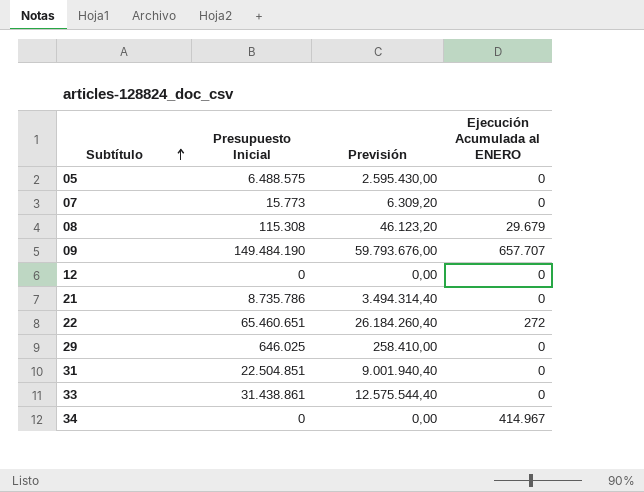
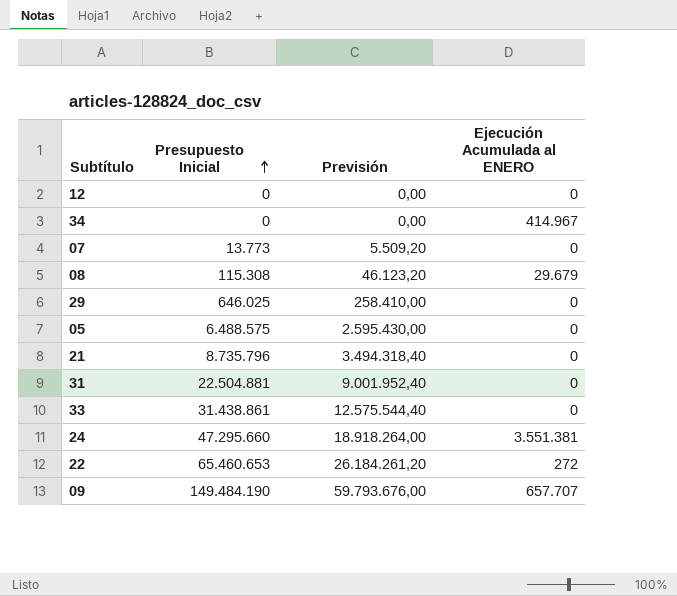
row order: Subtítulo ascending -> Presupuesto Inicial ascending
07 | Presupuesto Inicial: 15.773 -> 13.773
07 | Previsión: 6.309,20 -> 5.509,20
21 | Presupuesto Inicial: 8.735.786 -> 8.735.796
21 | Previsión: 3.494.314,40 -> 3.494.318,40
31 | Presupuesto Inicial: 22.504.851 -> 22.504.881
31 | Previsión: 9.001.940,40 -> 9.001.952,40
row 24: none -> 47.295.660 | 18.918.264,00 | 3.551.381
22 | Presupuesto Inicial: 65.460.651 -> 65.460.653
22 | Previsión: 26.184.260,40 -> 26.184.261,20

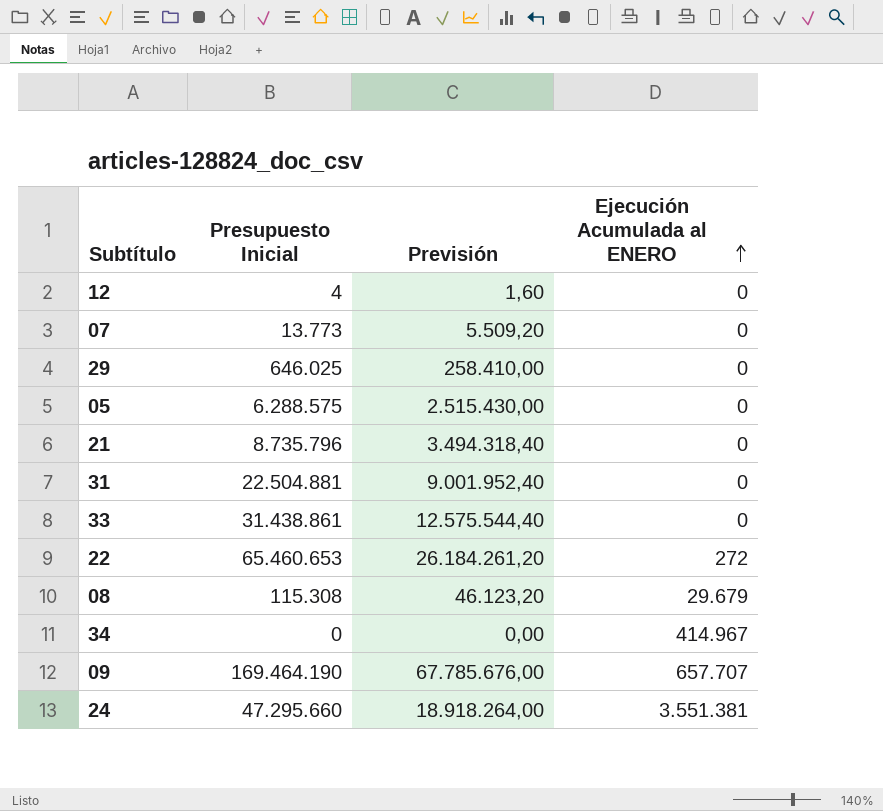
row order: Presupuesto Inicial ascending -> Ejecución Acumulada al ENERO ascending
12 | Presupuesto Inicial: 0 -> 4
12 | Previsión: 0,00 -> 1,60
05 | Presupuesto Inicial: 6.488.575 -> 6.288.575
05 | Previsión: 2.595.430,00 -> 2.515.430,00
09 | Presupuesto Inicial: 149.484.190 -> 169.464.190
09 | Previsión: 59.793.676,00 -> 67.785.676,00

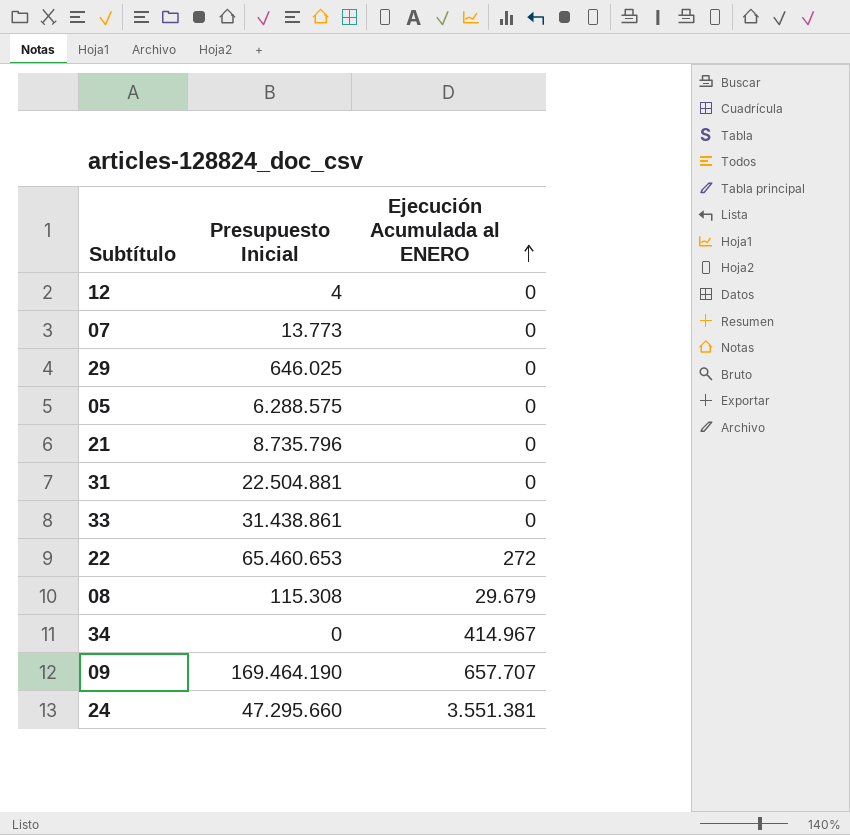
column Previsión | formula: [Presupuesto Inicial] * 0,4 -> none

